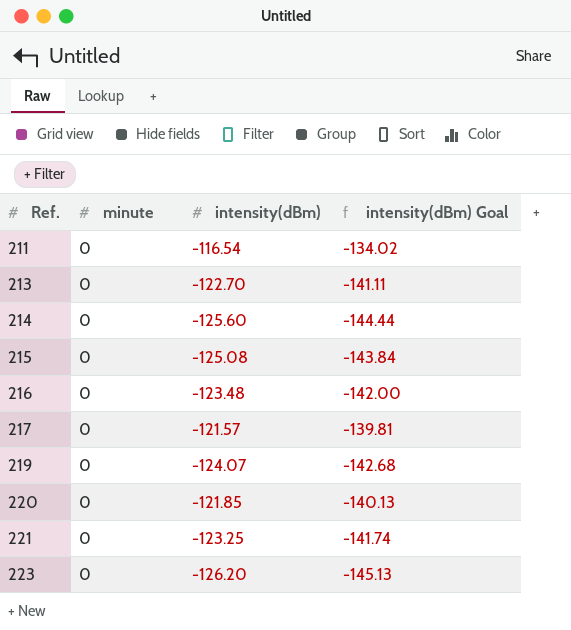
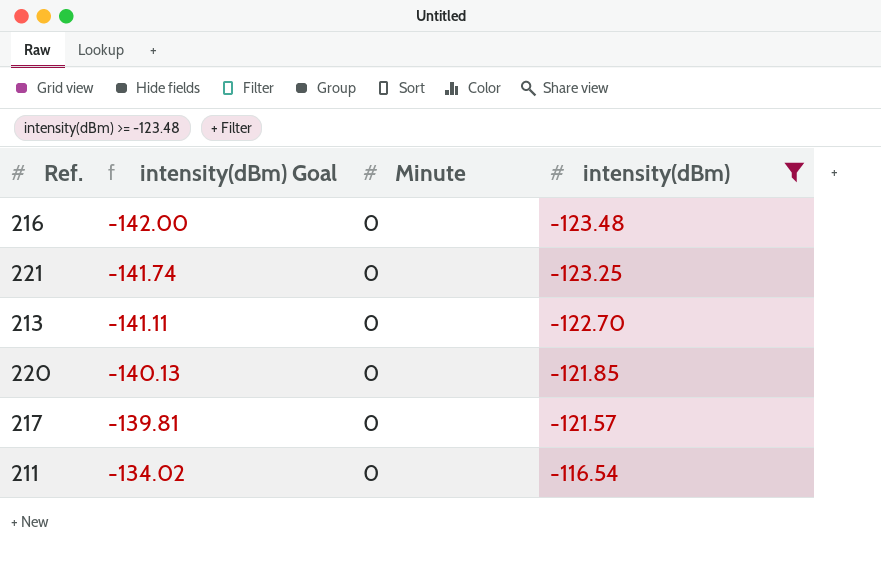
filter: none -> intensity(dBm) >= -123.48
row order: Ref. ascending -> intensity(dBm) Goal ascending
column intensity(dBm) Goal | position: 4 -> 2
column name: minute -> Minute

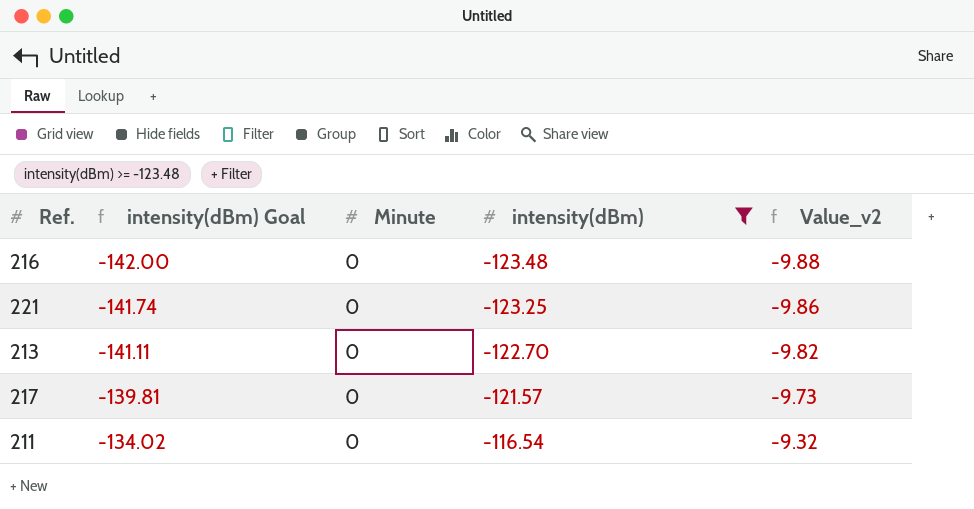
column Value_v2 | formula: none -> [intensity(dBm)] * 0.08
row 220: -140.13 | 0 | -121.85 -> none

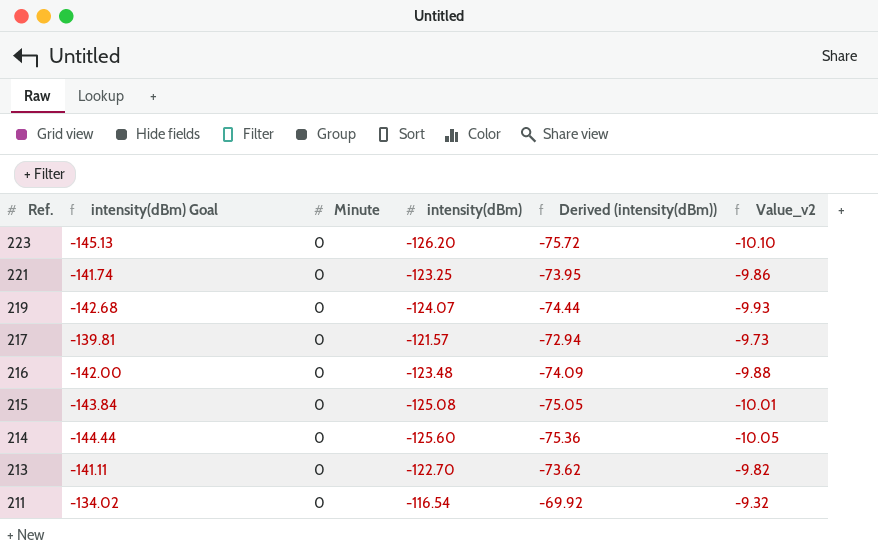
filter: intensity(dBm) >= -123.48 -> none
row order: intensity(dBm) Goal ascending -> Ref. descending
column Derived (intensity(dBm)) | formula: none -> [intensity(dBm)] * 0.6

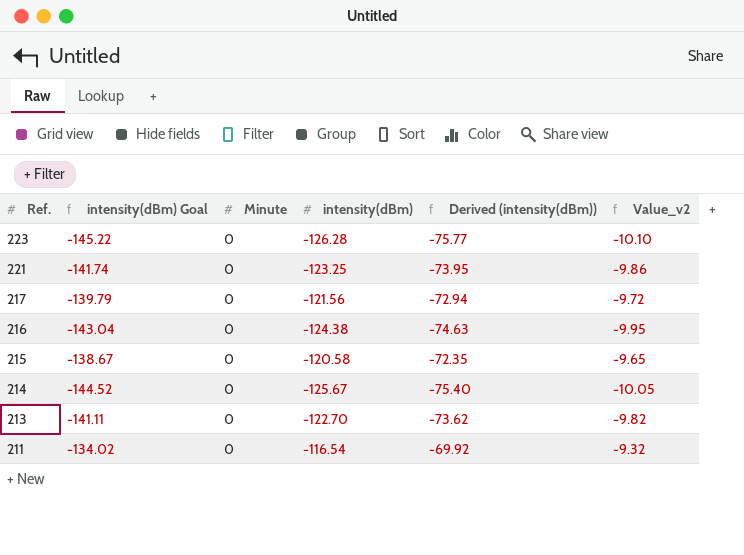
row 219: -142.68 | 0 | -124.07 | -74.44 | -9.93 -> none
223 | intensity(dBm) Goal: -145.13 -> -145.22
223 | intensity(dBm): -126.20 -> -126.28
223 | Derived (intensity(dBm)): -75.72 -> -75.77
217 | intensity(dBm) Goal: -139.81 -> -139.79
217 | intensity(dBm): -121.57 -> -121.56
217 | Value_v2: -9.73 -> -9.72
216 | intensity(dBm) Goal: -142.00 -> -143.04
216 | intensity(dBm): -123.48 -> -124.38
216 | Derived (intensity(dBm)): -74.09 -> -74.63
216 | Value_v2: -9.88 -> -9.95
215 | intensity(dBm) Goal: -143.84 -> -138.67
215 | intensity(dBm): -125.08 -> -120.58
215 | Derived (intensity(dBm)): -75.05 -> -72.35
215 | Value_v2: -10.01 -> -9.65
214 | intensity(dBm) Goal: -144.44 -> -144.52
214 | intensity(dBm): -125.60 -> -125.67
214 | Derived (intensity(dBm)): -75.36 -> -75.40

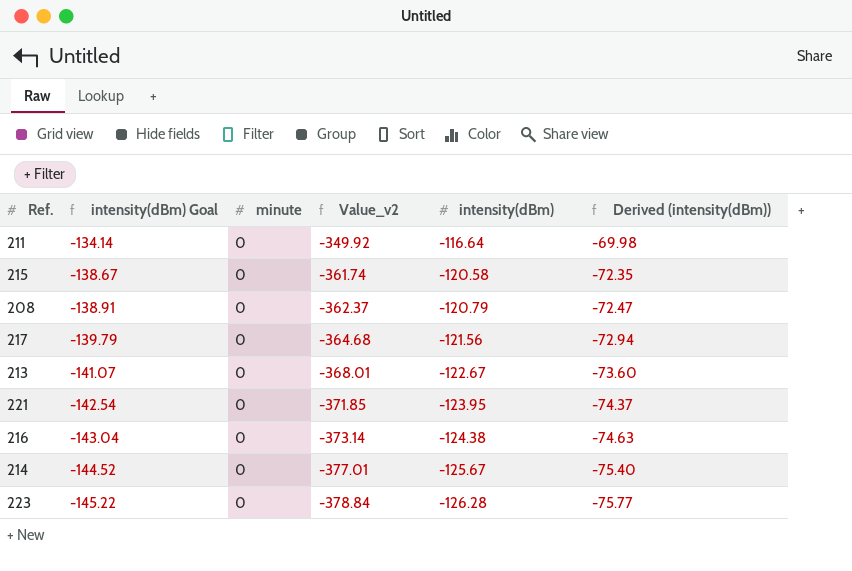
row order: Ref. descending -> intensity(dBm) Goal descending
column name: Minute -> minute
column Value_v2 | formula: [intensity(dBm)] * 0.08 -> [intensity(dBm)] * 3
column Value_v2 | position: 6 -> 4
211 | intensity(dBm) Goal: -134.02 -> -134.14
211 | intensity(dBm): -116.54 -> -116.64
211 | Derived (intensity(dBm)): -69.92 -> -69.98
row 208: none -> -138.91 | 0 | -362.37 | -120.79 | -72.47
213 | intensity(dBm) Goal: -141.11 -> -141.07
213 | intensity(dBm): -122.70 -> -122.67
213 | Derived (intensity(dBm)): -73.62 -> -73.60
221 | intensity(dBm) Goal: -141.74 -> -142.54
221 | intensity(dBm): -123.25 -> -123.95
221 | Derived (intensity(dBm)): -73.95 -> -74.37

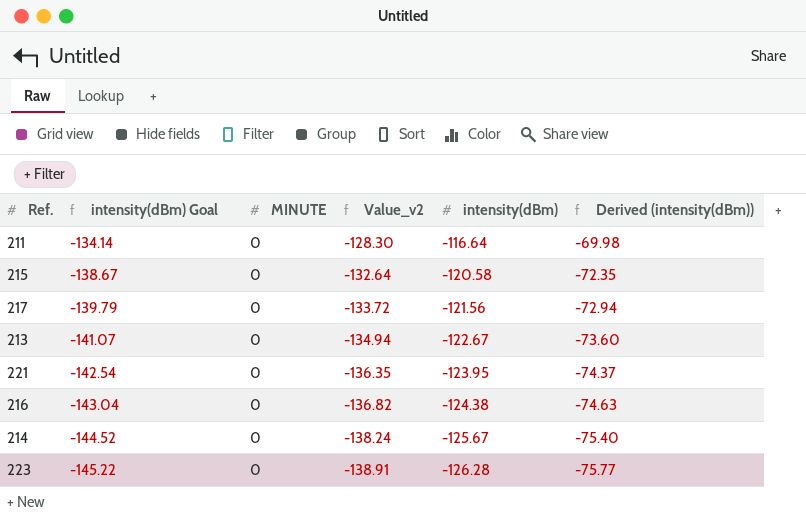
column name: minute -> MINUTE
column Value_v2 | formula: [intensity(dBm)] * 3 -> [intensity(dBm)] * 1.1
row 208: -138.91 | 0 | -362.37 | -120.79 | -72.47 -> none

